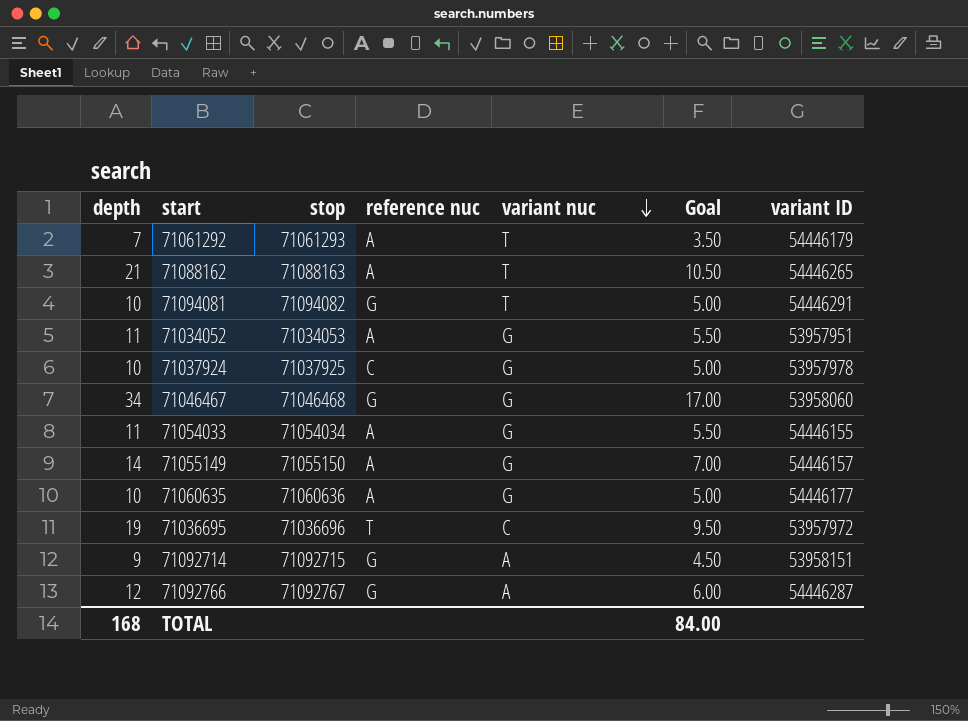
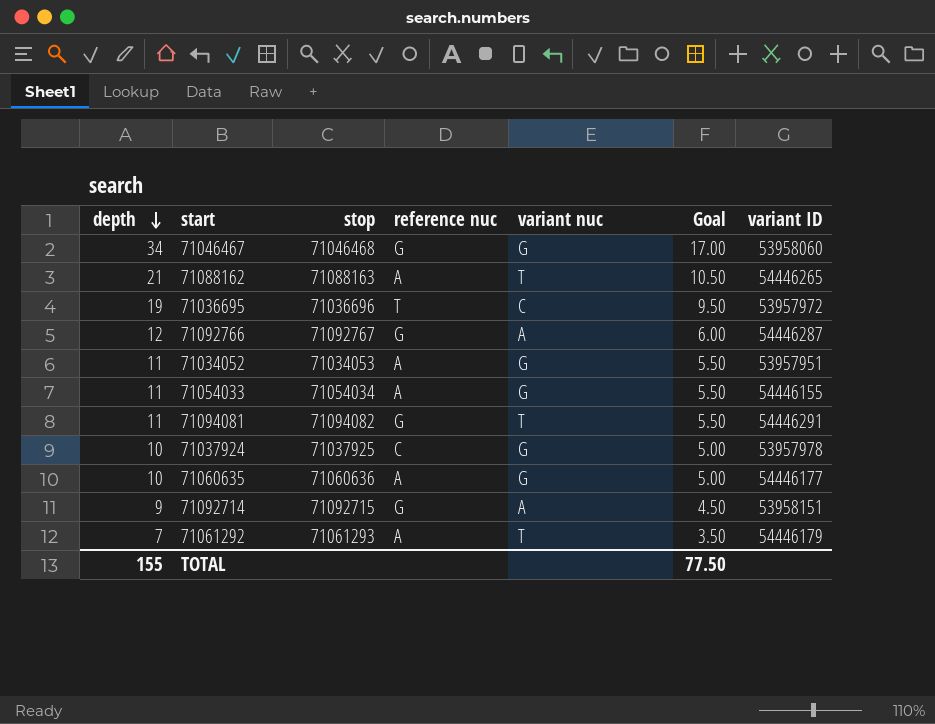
row order: variant nuc descending -> depth descending
row 71055149: 14 | 71055150 | A | G | 7.00 | 54446157 -> none
71094081 | depth: 10 -> 11
71094081 | Goal: 5.00 -> 5.50
TOTAL | depth: 168 -> 155
TOTAL | Goal: 84.00 -> 77.50

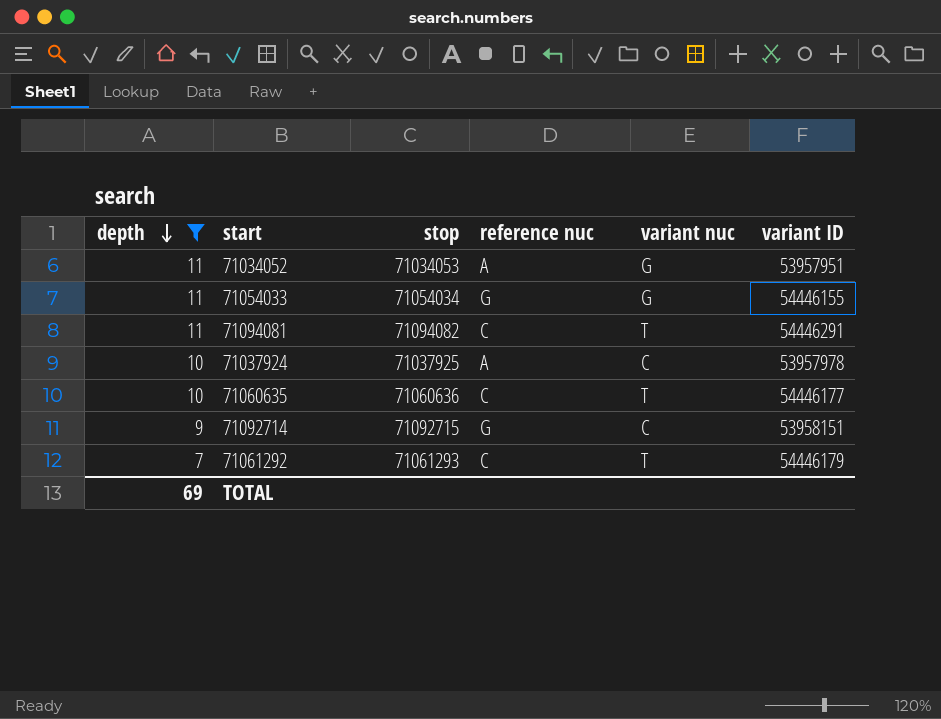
filter: none -> depth <= 11
column Goal | formula: [depth] * 0.5 -> none
71054033 | reference nuc: A -> G
71094081 | reference nuc: G -> C
71037924 | reference nuc: C -> A
71037924 | variant nuc: G -> C
71060635 | reference nuc: A -> C
71060635 | variant nuc: G -> T
71092714 | variant nuc: A -> C
71061292 | reference nuc: A -> C
TOTAL | depth: 155 -> 69

